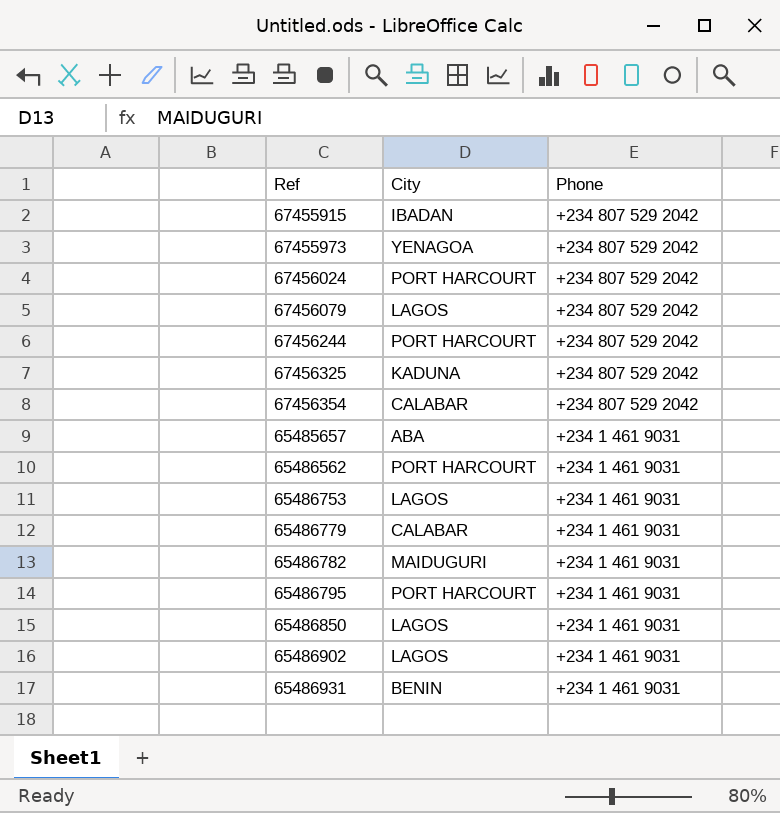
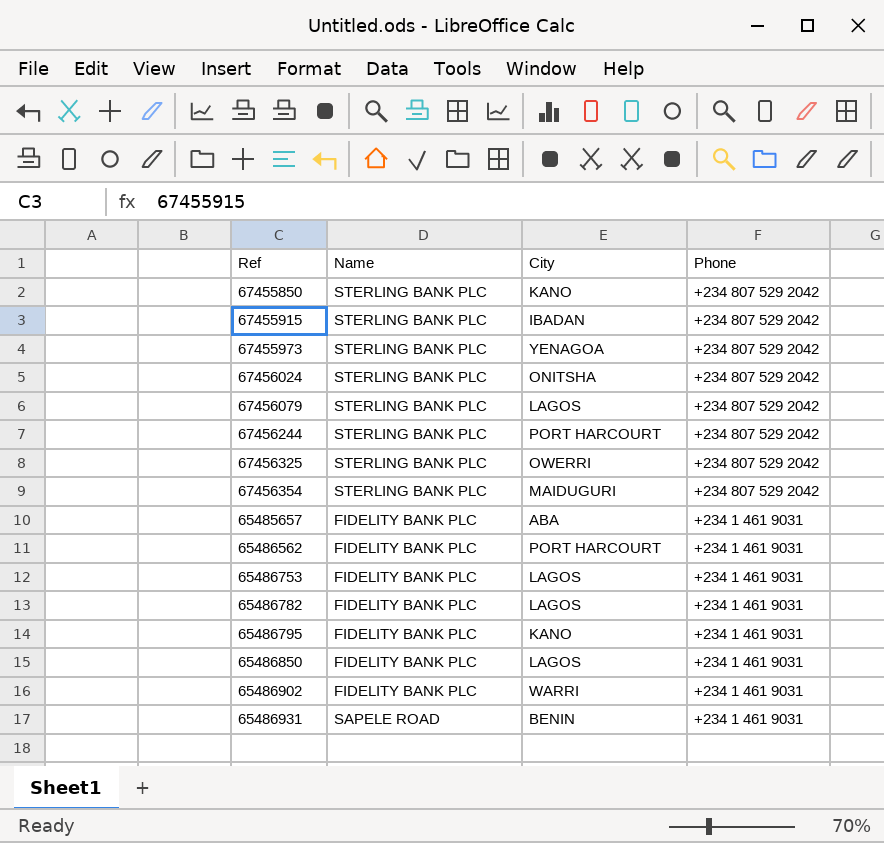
column Name | position: none -> 2
row 65486779: CALABAR | +234 1 461 9031 -> none
row 67455850: none -> STERLING BANK PLC | KANO | +234 807 529 2042
67456024 | City: PORT HARCOURT -> ONITSHA
67456325 | City: KADUNA -> OWERRI
67456354 | City: CALABAR -> MAIDUGURI
65486782 | City: MAIDUGURI -> LAGOS
65486795 | City: PORT HARCOURT -> KANO
65486902 | City: LAGOS -> WARRI

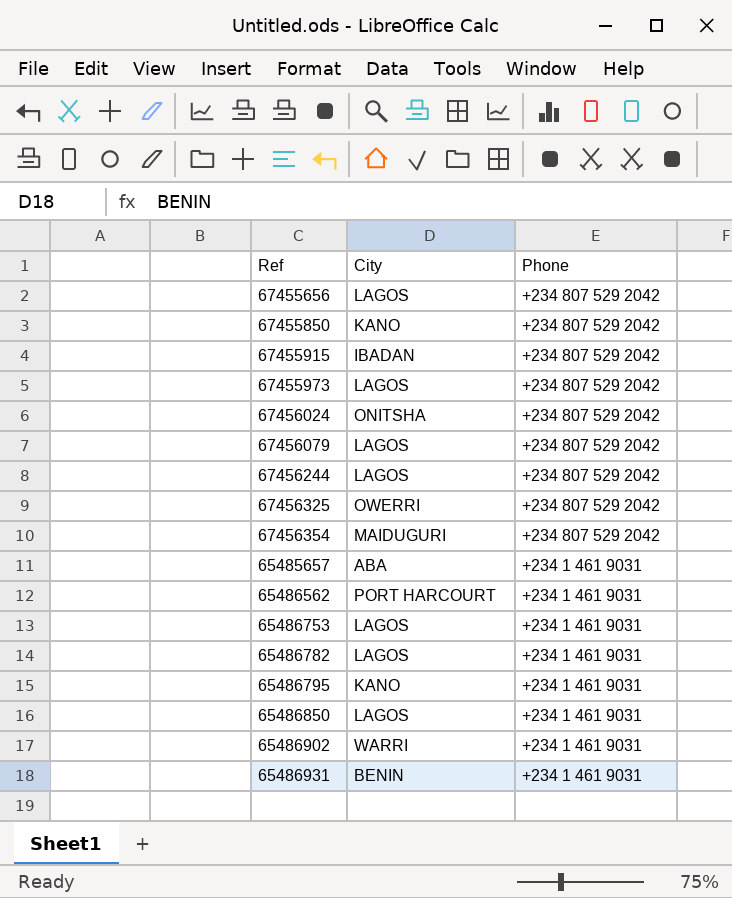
column Name | position: 2 -> none
row 67455656: none -> LAGOS | +234 807 529 2042
67455973 | City: YENAGOA -> LAGOS
67456244 | City: PORT HARCOURT -> LAGOS

